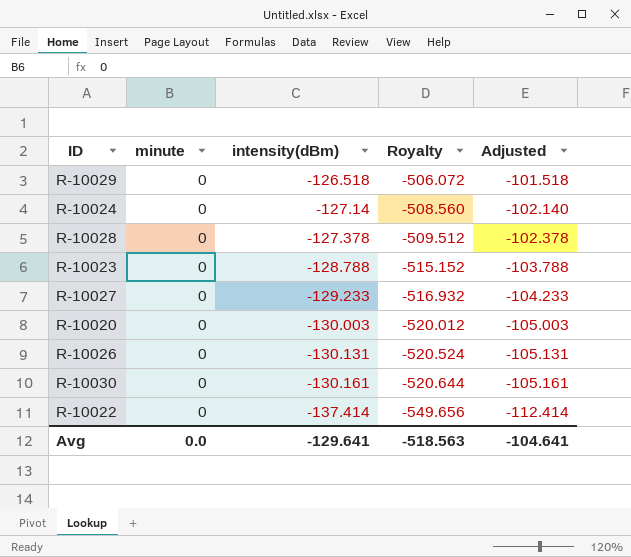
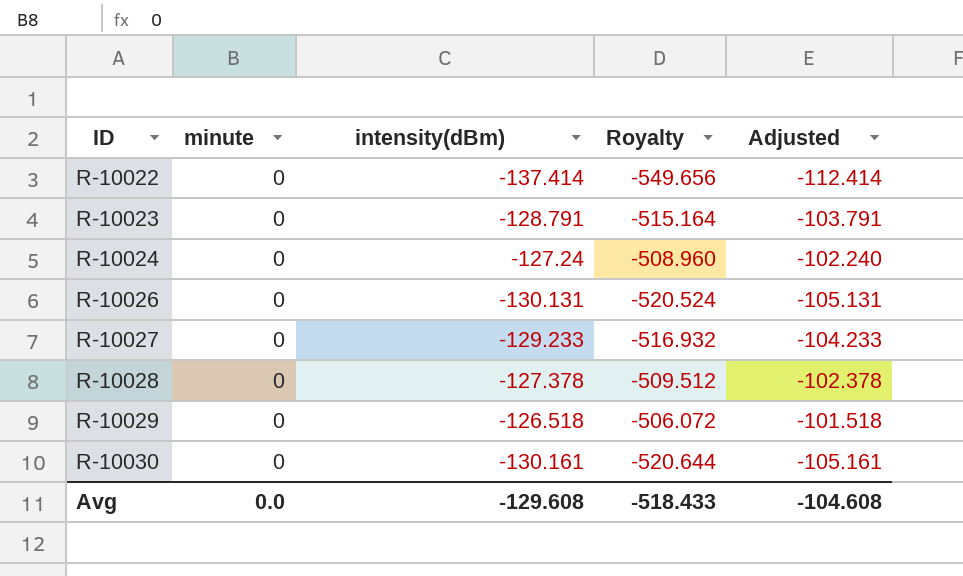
row order: intensity(dBm) descending -> ID ascending
row R-10020: 0 | -130.003 | -520.012 | -105.003 -> none
R-10023 | intensity(dBm): -128.788 -> -128.791
R-10023 | Royalty: -515.152 -> -515.164
R-10023 | Adjusted: -103.788 -> -103.791
R-10024 | intensity(dBm): -127.14 -> -127.24
R-10024 | Royalty: -508.560 -> -508.960
R-10024 | Adjusted: -102.140 -> -102.240
Avg | intensity(dBm): -129.641 -> -129.608
Avg | Royalty: -518.563 -> -518.433
Avg | Adjusted: -104.641 -> -104.608

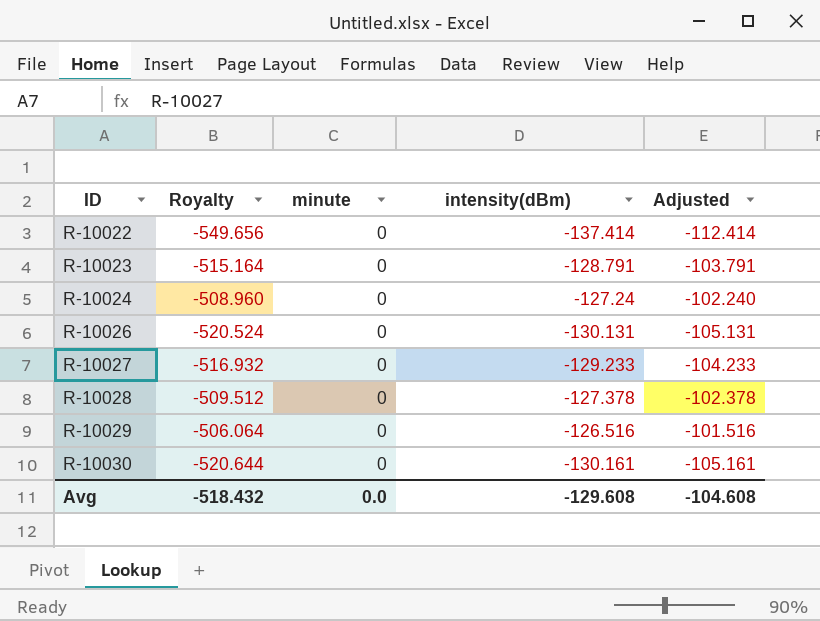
column Royalty | position: 4 -> 2
R-10029 | Royalty: -506.072 -> -506.064
R-10029 | intensity(dBm): -126.518 -> -126.516
R-10029 | Adjusted: -101.518 -> -101.516
Avg | Royalty: -518.433 -> -518.432

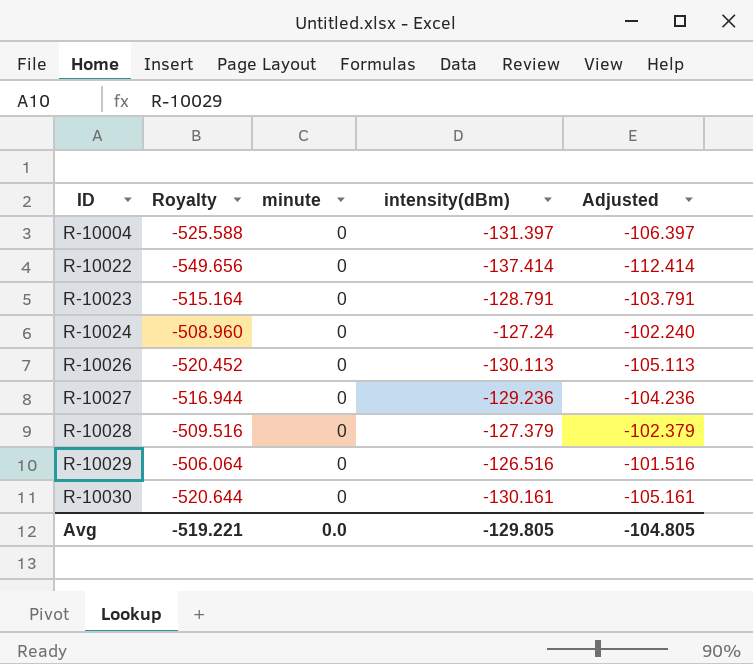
row R-10004: none -> -525.588 | 0 | -131.397 | -106.397
R-10026 | Royalty: -520.524 -> -520.452
R-10026 | intensity(dBm): -130.131 -> -130.113
R-10026 | Adjusted: -105.131 -> -105.113
R-10027 | Royalty: -516.932 -> -516.944
R-10027 | intensity(dBm): -129.233 -> -129.236
R-10027 | Adjusted: -104.233 -> -104.236
R-10028 | Royalty: -509.512 -> -509.516
R-10028 | intensity(dBm): -127.378 -> -127.379
R-10028 | Adjusted: -102.378 -> -102.379
Avg | Royalty: -518.432 -> -519.221
Avg | intensity(dBm): -129.608 -> -129.805
Avg | Adjusted: -104.608 -> -104.805

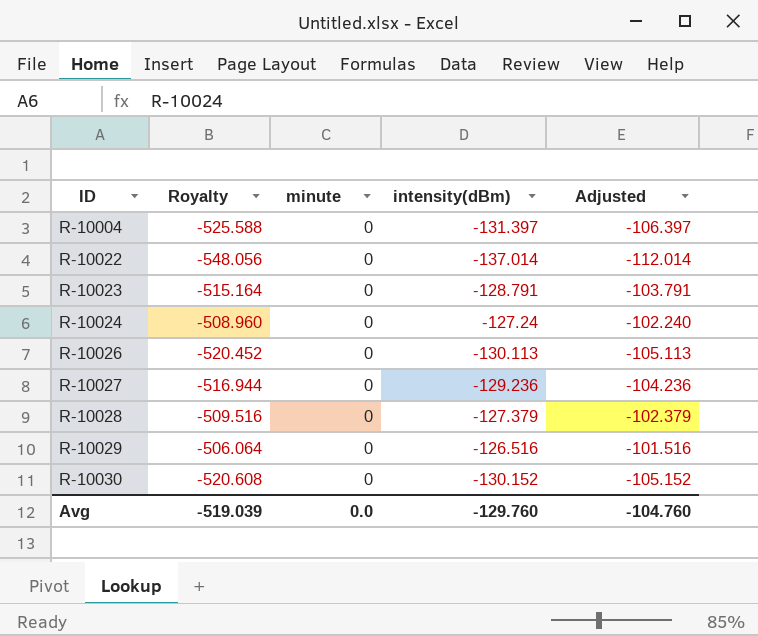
R-10022 | Royalty: -549.656 -> -548.056
R-10022 | intensity(dBm): -137.414 -> -137.014
R-10022 | Adjusted: -112.414 -> -112.014
R-10030 | Royalty: -520.644 -> -520.608
R-10030 | intensity(dBm): -130.161 -> -130.152
R-10030 | Adjusted: -105.161 -> -105.152
Avg | Royalty: -519.221 -> -519.039
Avg | intensity(dBm): -129.805 -> -129.760
Avg | Adjusted: -104.805 -> -104.760

